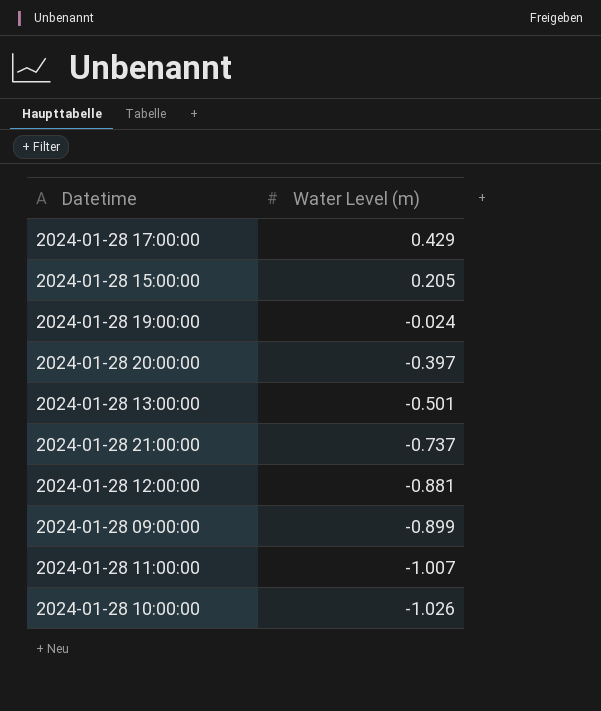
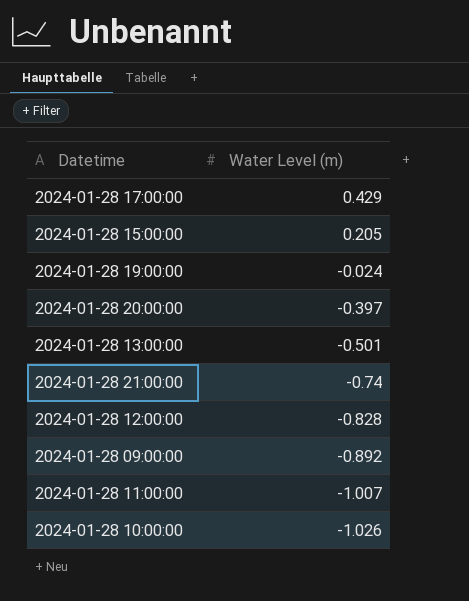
2024-01-28 21:00:00 | Water Level (m): -0.737 -> -0.74
2024-01-28 12:00:00 | Water Level (m): -0.881 -> -0.828
2024-01-28 09:00:00 | Water Level (m): -0.899 -> -0.892

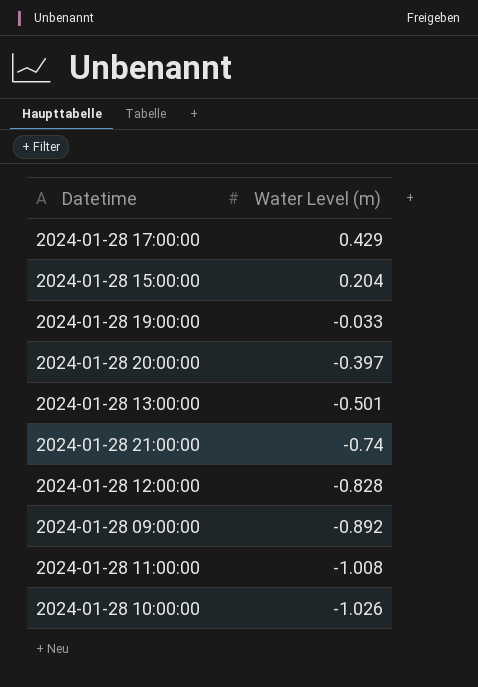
2024-01-28 15:00:00 | Water Level (m): 0.205 -> 0.204
2024-01-28 19:00:00 | Water Level (m): -0.024 -> -0.033
2024-01-28 11:00:00 | Water Level (m): -1.007 -> -1.008

